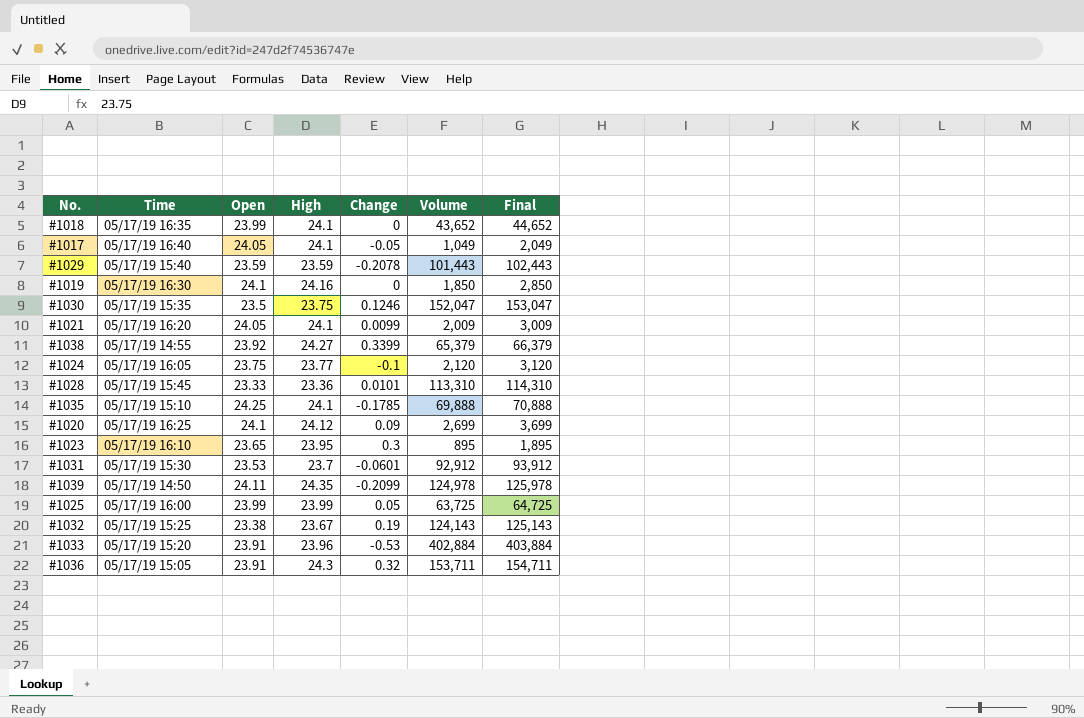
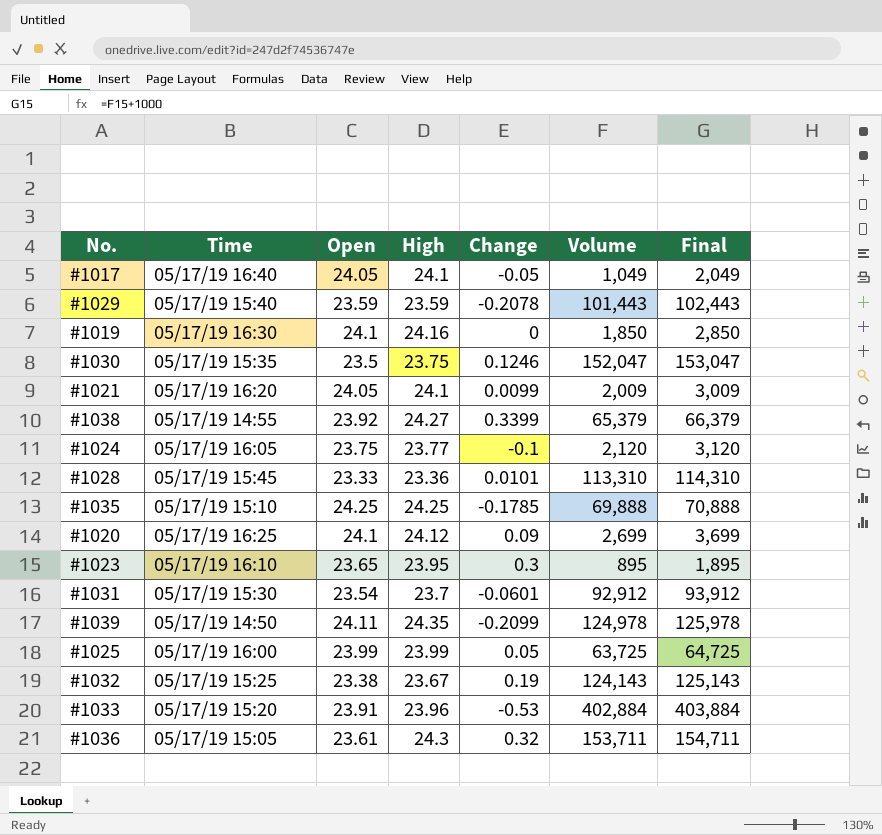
row #1018: 05/17/19 16:35 | 23.99 | 24.1 | 0 | 43,652 | 44,652 -> none
#1035 | High: 24.1 -> 24.25
#1031 | Open: 23.53 -> 23.54
#1036 | Open: 23.91 -> 23.61

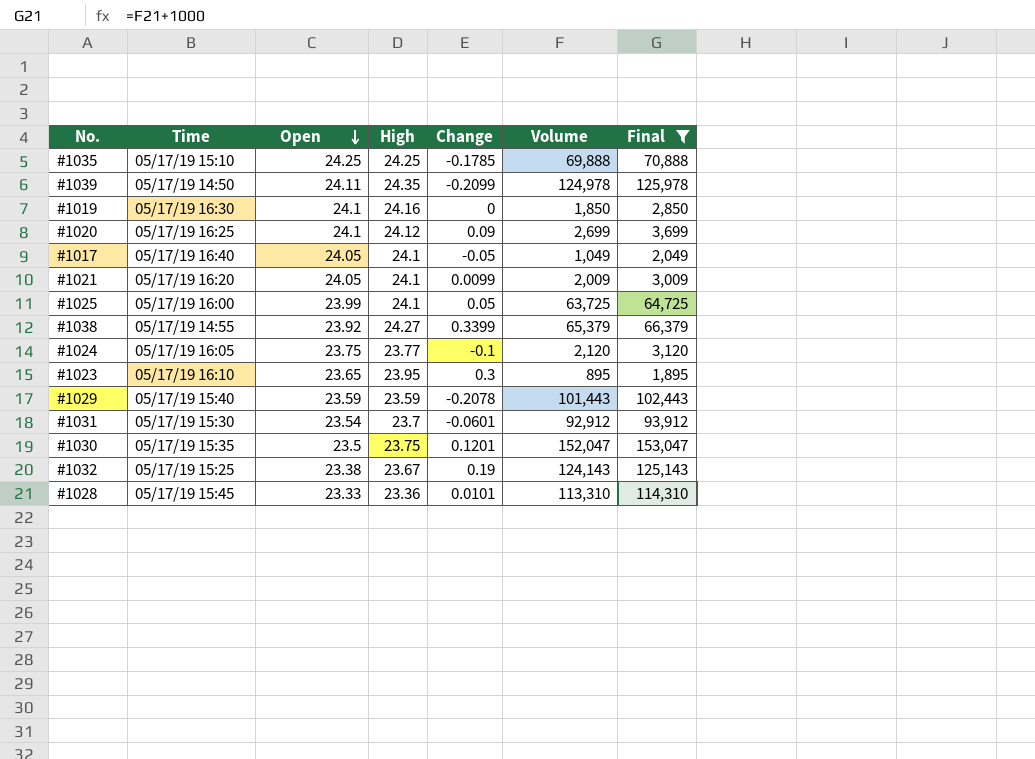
filter: none -> Final <= 153,047
row order: none -> Open descending
#1025 | High: 23.99 -> 24.1
#1030 | Change: 0.1246 -> 0.1201

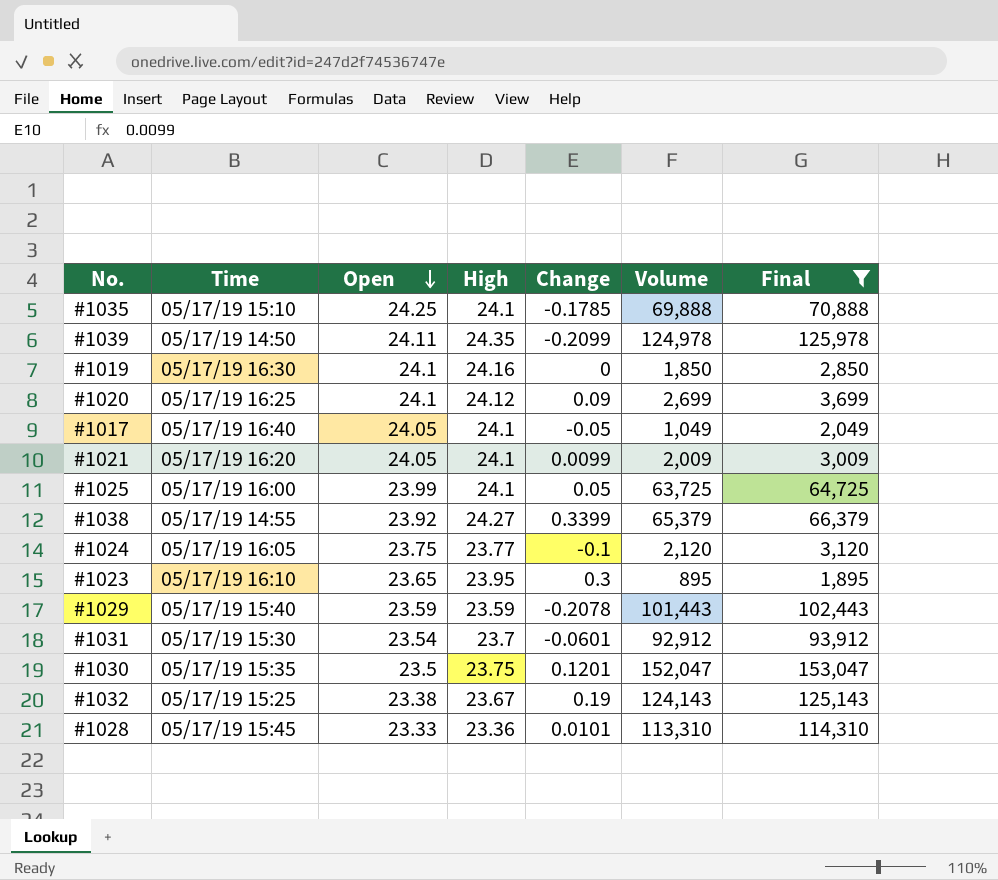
#1035 | High: 24.25 -> 24.1

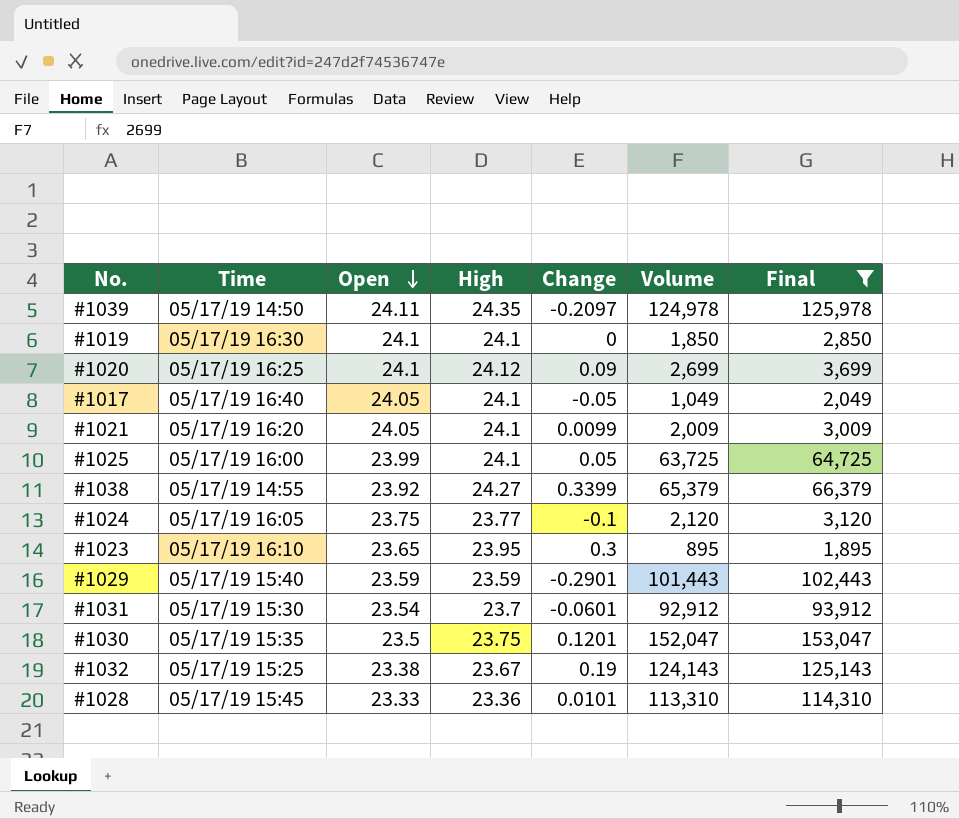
row #1035: 05/17/19 15:10 | 24.25 | 24.1 | -0.1785 | 69,888 | 70,888 -> none
#1039 | Change: -0.2099 -> -0.2097
#1019 | High: 24.16 -> 24.1
#1029 | Change: -0.2078 -> -0.2901

